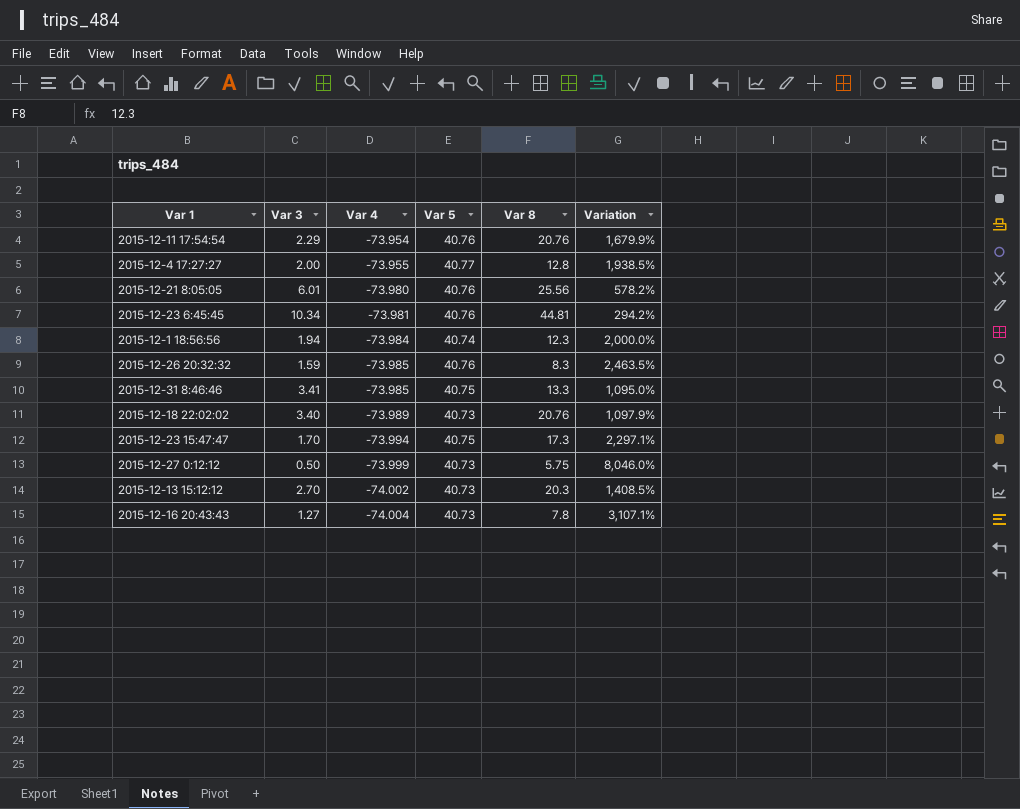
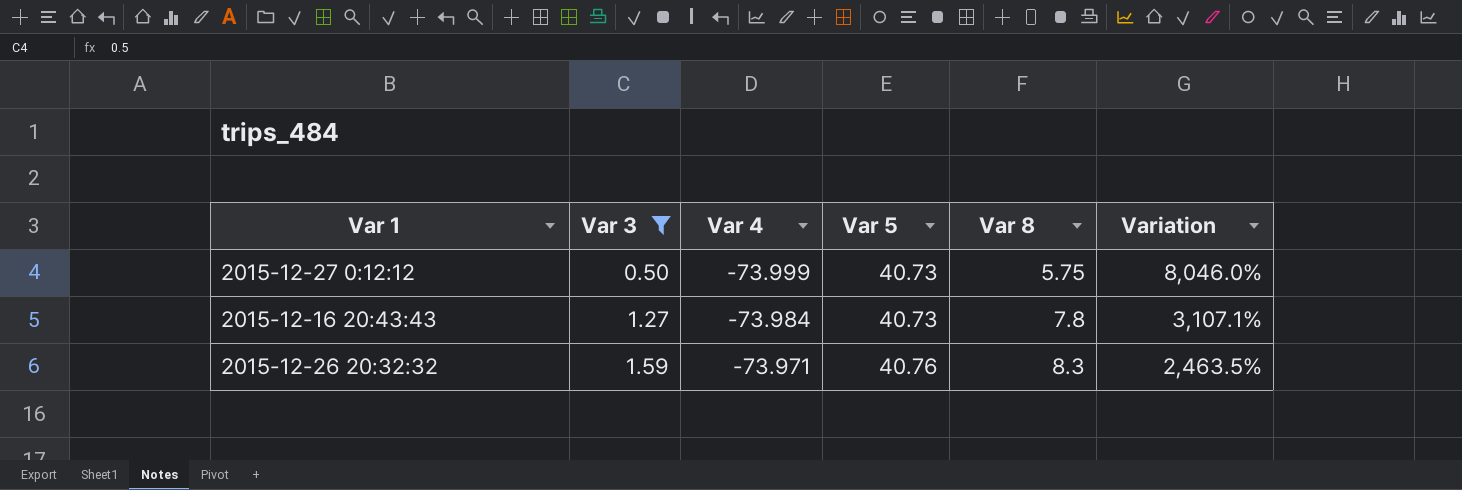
filter: none -> Var 3 <= 1.59
row order: Var 4 descending -> Var 3 ascending
2015-12-16 20:43:43 | Var 4: -74.004 -> -73.984
2015-12-26 20:32:32 | Var 4: -73.985 -> -73.971

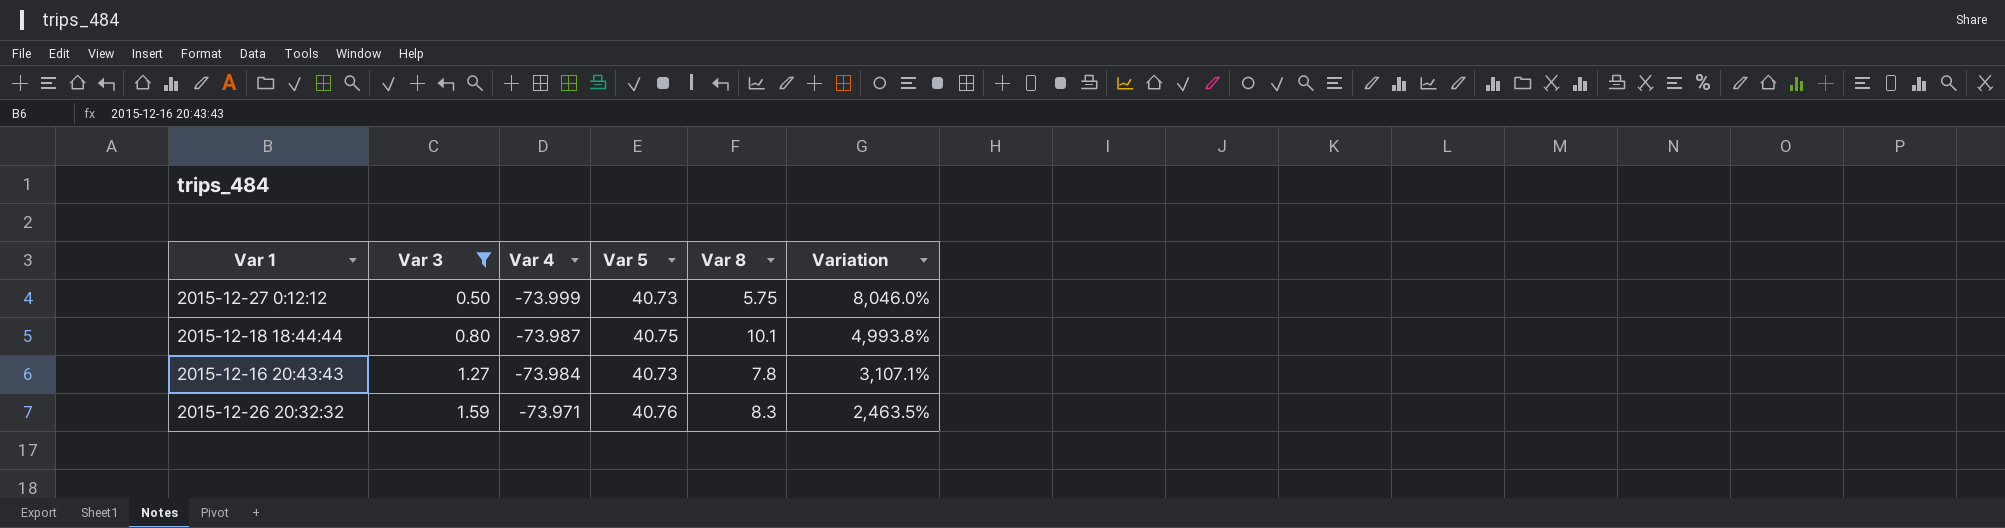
row 2015-12-18 18:44:44: none -> 0.80 | -73.987 | 40.75 | 10.1 | 4,993.8%

